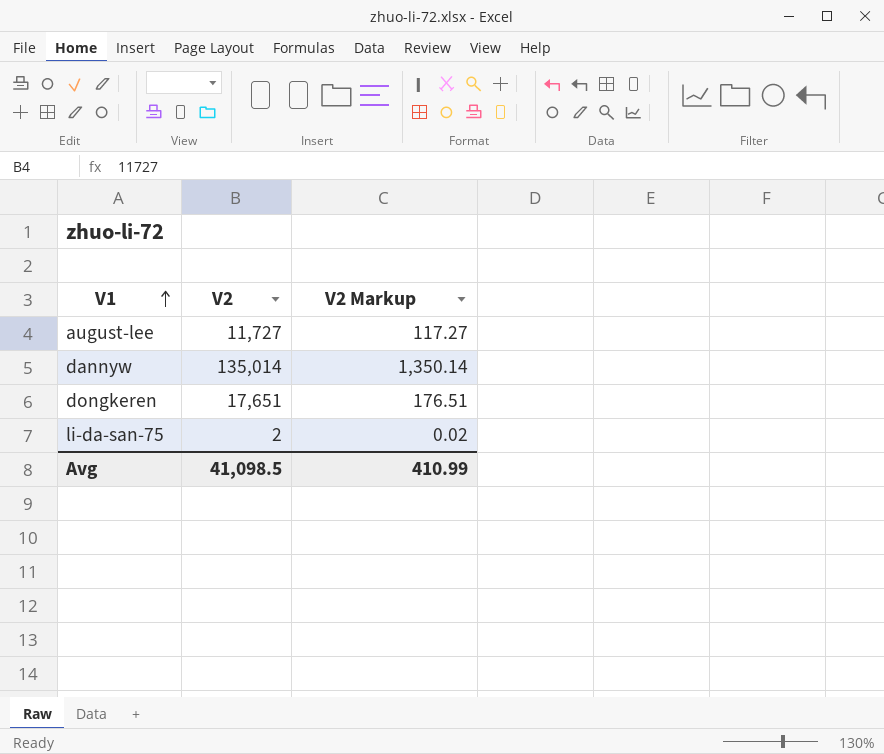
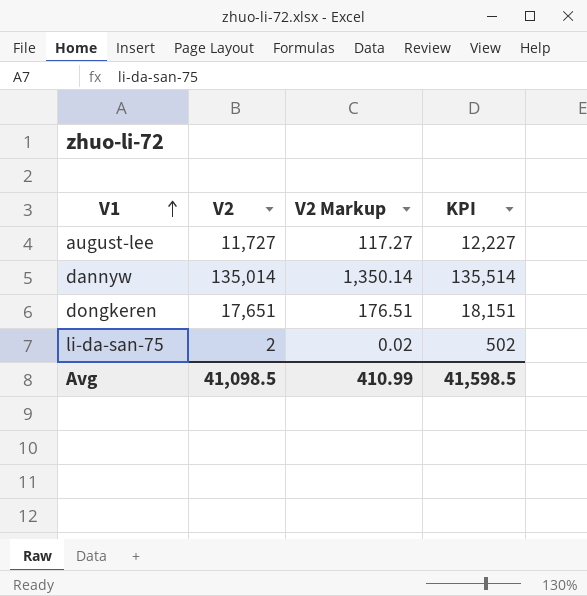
column KPI | formula: none -> [V2] + 500

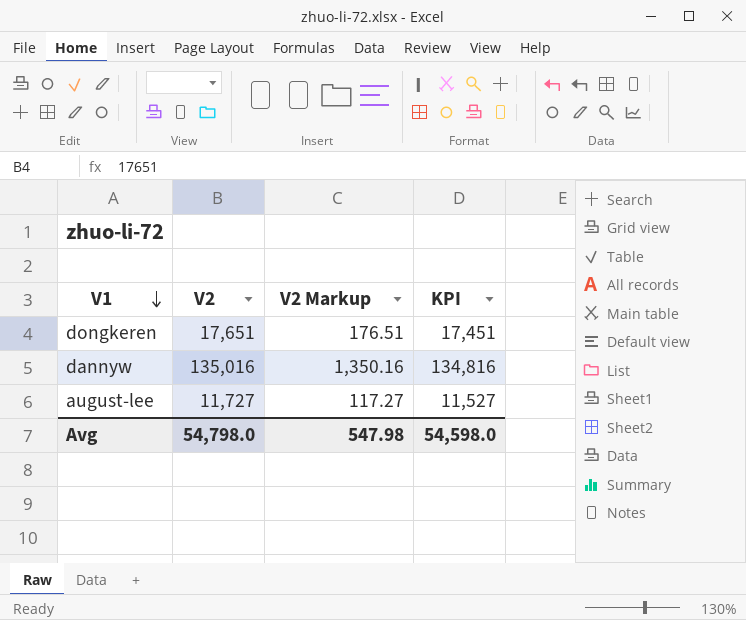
row order: V1 ascending -> V1 descending
column KPI | formula: [V2] + 500 -> [V2] - 200
row li-da-san-75: 2 | 0.02 | 502 -> none
dannyw | V2: 135,014 -> 135,016
dannyw | V2 Markup: 1,350.14 -> 1,350.16
Avg | V2: 41,098.5 -> 54,798.0
Avg | V2 Markup: 410.99 -> 547.98
Avg | KPI: 41,598.5 -> 54,598.0

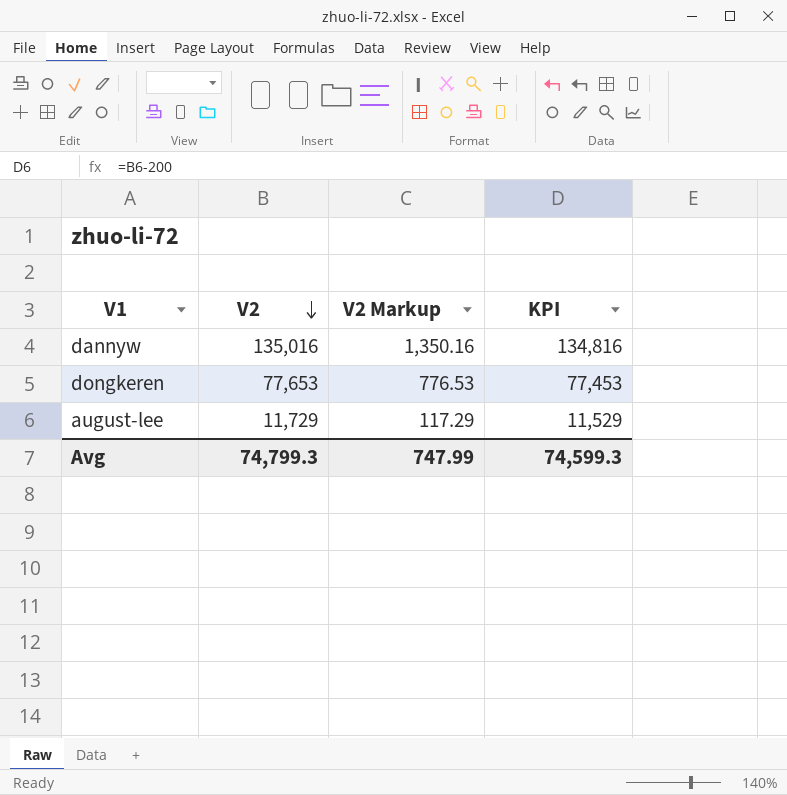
row order: V1 descending -> V2 descending
dongkeren | V2: 17,651 -> 77,653
dongkeren | V2 Markup: 176.51 -> 776.53
dongkeren | KPI: 17,451 -> 77,453
august-lee | V2: 11,727 -> 11,729
august-lee | V2 Markup: 117.27 -> 117.29
august-lee | KPI: 11,527 -> 11,529
Avg | V2: 54,798.0 -> 74,799.3
Avg | V2 Markup: 547.98 -> 747.99
Avg | KPI: 54,598.0 -> 74,599.3

